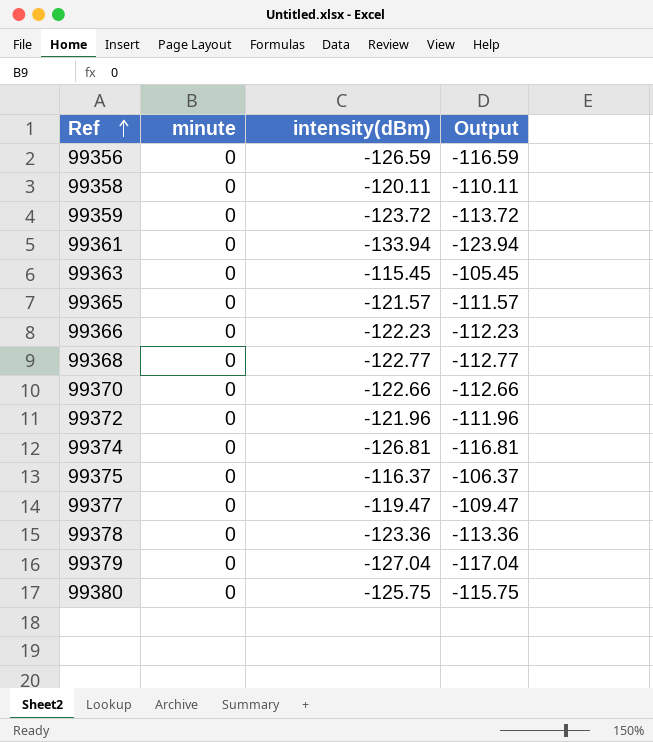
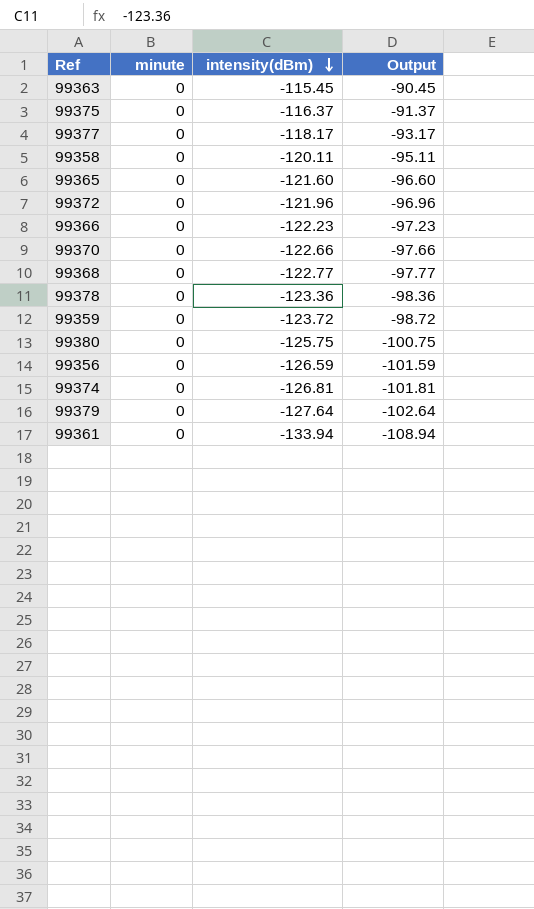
row order: Ref ascending -> intensity(dBm) descending
column Output | formula: [intensity(dBm)] + 10 -> [intensity(dBm)] + 25
99377 | intensity(dBm): -119.47 -> -118.17
99365 | intensity(dBm): -121.57 -> -121.60
99379 | intensity(dBm): -127.04 -> -127.64

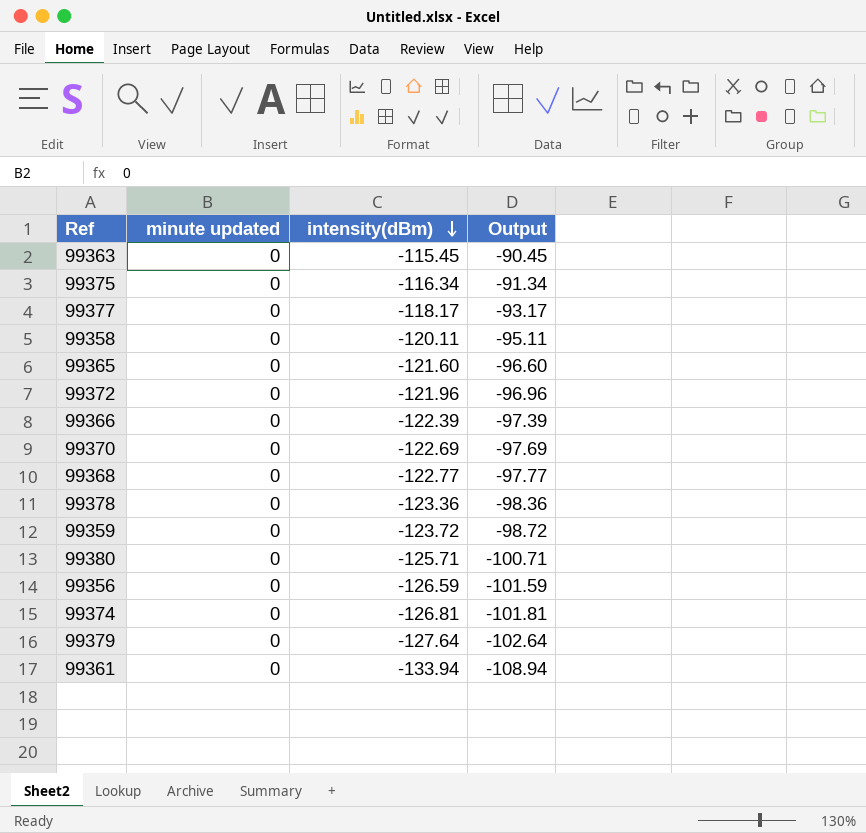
column name: minute -> minute updated
99375 | intensity(dBm): -116.37 -> -116.34
99375 | Output: -91.37 -> -91.34
99366 | intensity(dBm): -122.23 -> -122.39
99366 | Output: -97.23 -> -97.39
99370 | intensity(dBm): -122.66 -> -122.69
99370 | Output: -97.66 -> -97.69
99380 | intensity(dBm): -125.75 -> -125.71
99380 | Output: -100.75 -> -100.71

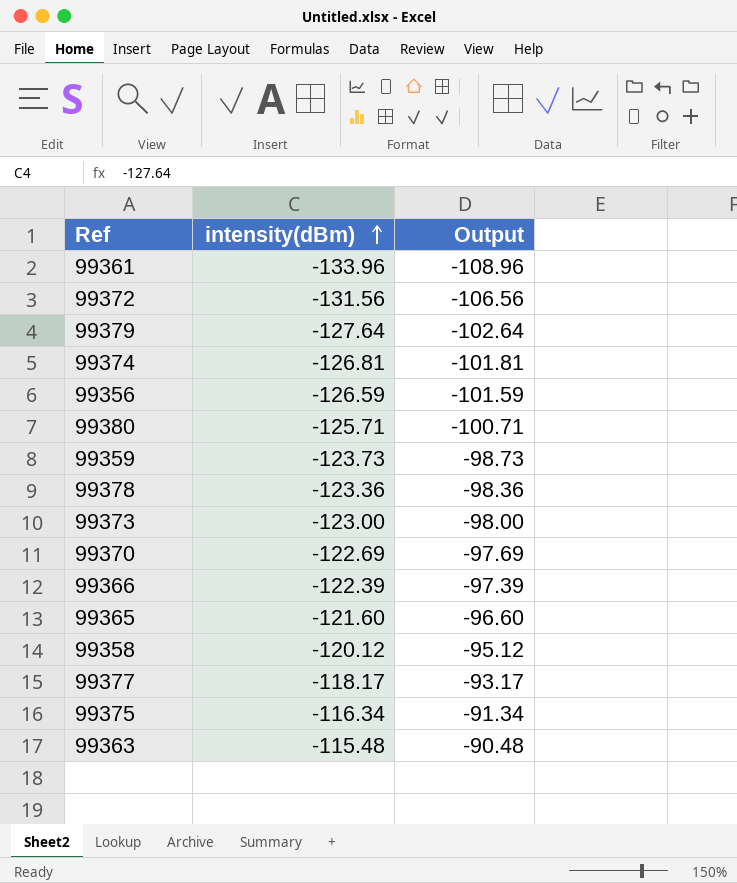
row order: intensity(dBm) descending -> intensity(dBm) ascending
column minute updated | position: 2 -> none
row 99368: 0 | -122.77 | -97.77 -> none
99361 | intensity(dBm): -133.94 -> -133.96
99361 | Output: -108.94 -> -108.96
99372 | intensity(dBm): -121.96 -> -131.56
99372 | Output: -96.96 -> -106.56
99359 | intensity(dBm): -123.72 -> -123.73
99359 | Output: -98.72 -> -98.73
row 99373: none -> -123.00 | -98.00
99358 | intensity(dBm): -120.11 -> -120.12
99358 | Output: -95.11 -> -95.12
99363 | intensity(dBm): -115.45 -> -115.48
99363 | Output: -90.45 -> -90.48

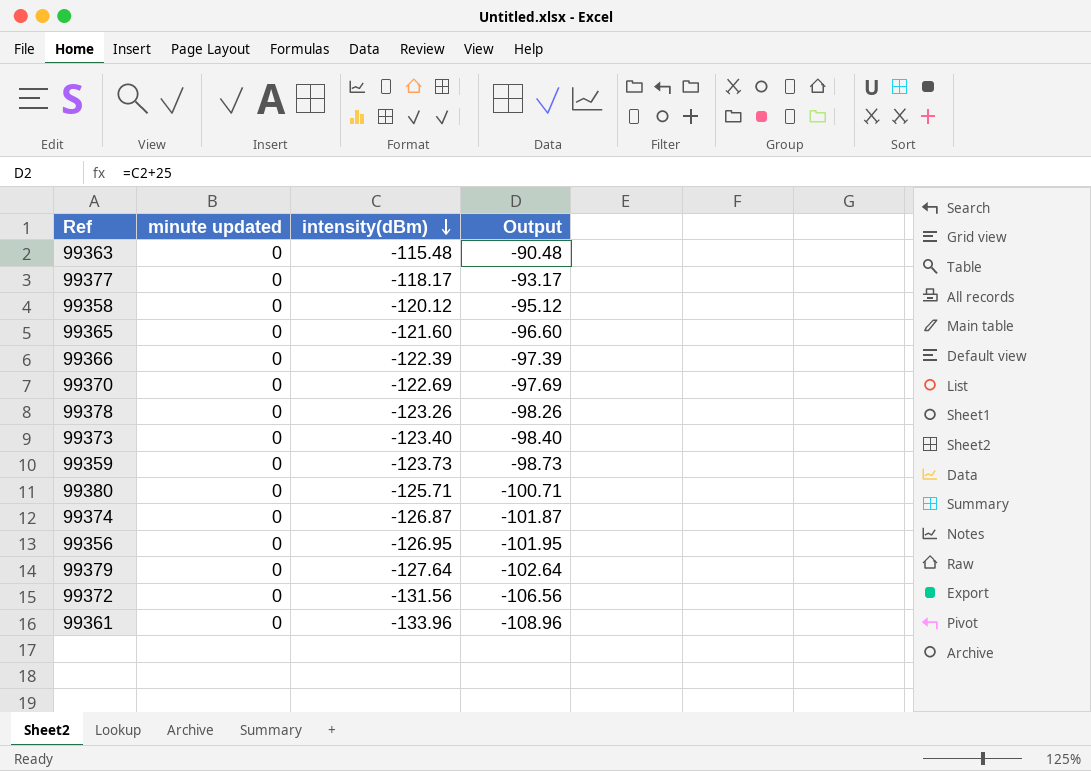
row order: intensity(dBm) ascending -> intensity(dBm) descending
column minute updated | position: none -> 2
row 99375: -116.34 | -91.34 -> none
99378 | intensity(dBm): -123.36 -> -123.26
99378 | Output: -98.36 -> -98.26
99373 | intensity(dBm): -123.00 -> -123.40
99373 | Output: -98.00 -> -98.40
99374 | intensity(dBm): -126.81 -> -126.87
99374 | Output: -101.81 -> -101.87
99356 | intensity(dBm): -126.59 -> -126.95
99356 | Output: -101.59 -> -101.95

